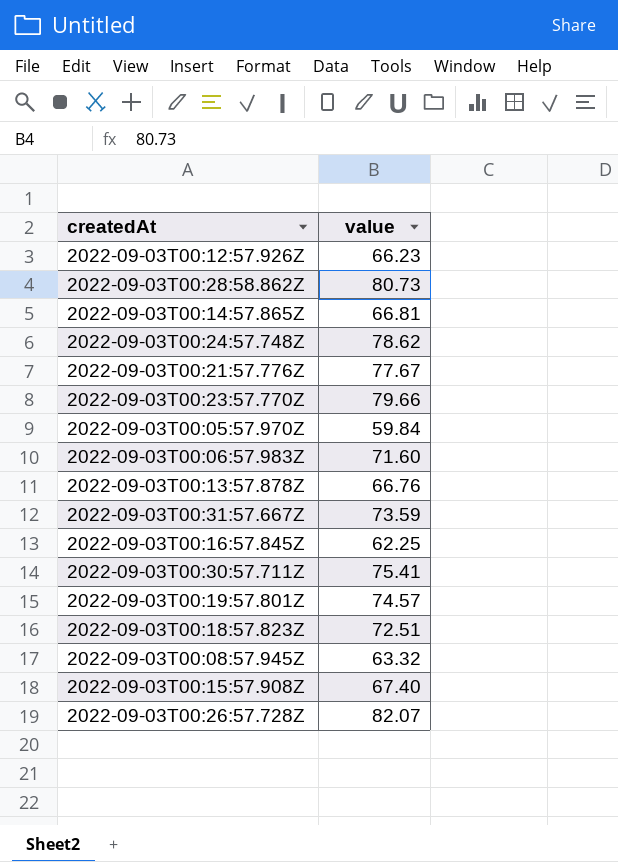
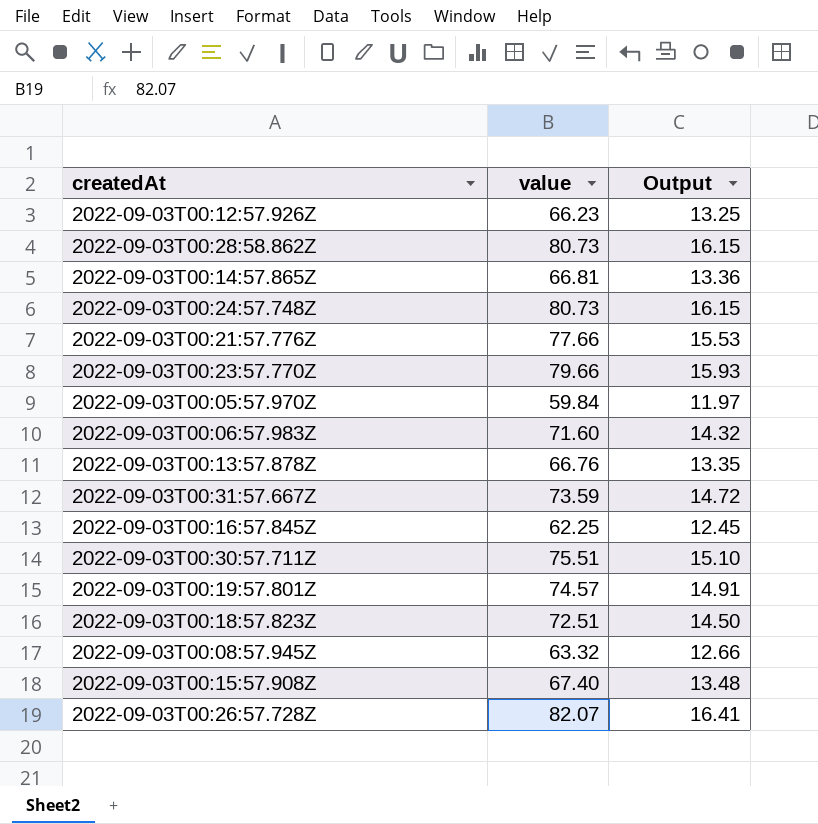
column Output | formula: none -> [value] * 0.2
2022-09-03T00:24:57.748Z | value: 78.62 -> 80.73
2022-09-03T00:21:57.776Z | value: 77.67 -> 77.66
2022-09-03T00:30:57.711Z | value: 75.41 -> 75.51

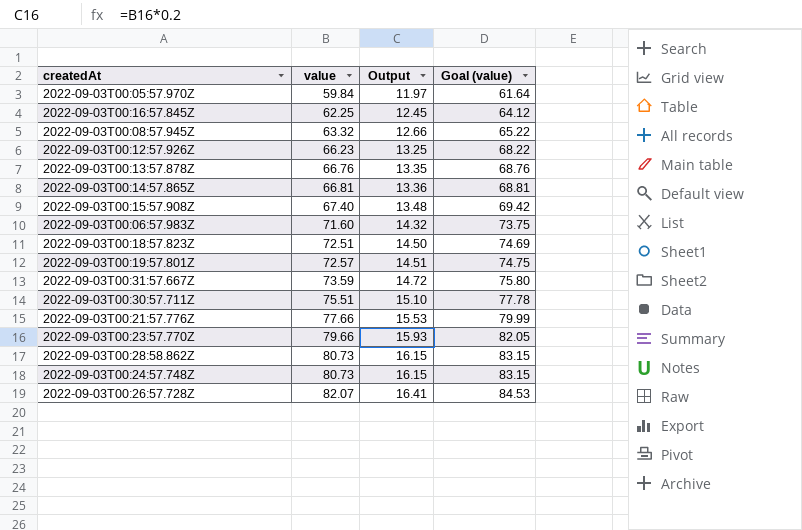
row order: none -> value ascending
column Goal (value) | formula: none -> [value] * 1.03
2022-09-03T00:19:57.801Z | value: 74.57 -> 72.57
2022-09-03T00:19:57.801Z | Output: 14.91 -> 14.51

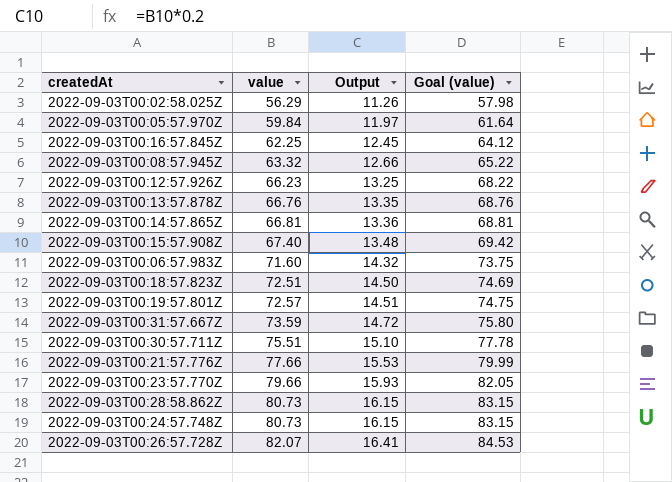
row 2022-09-03T00:02:58.025Z: none -> 56.29 | 11.26 | 57.98

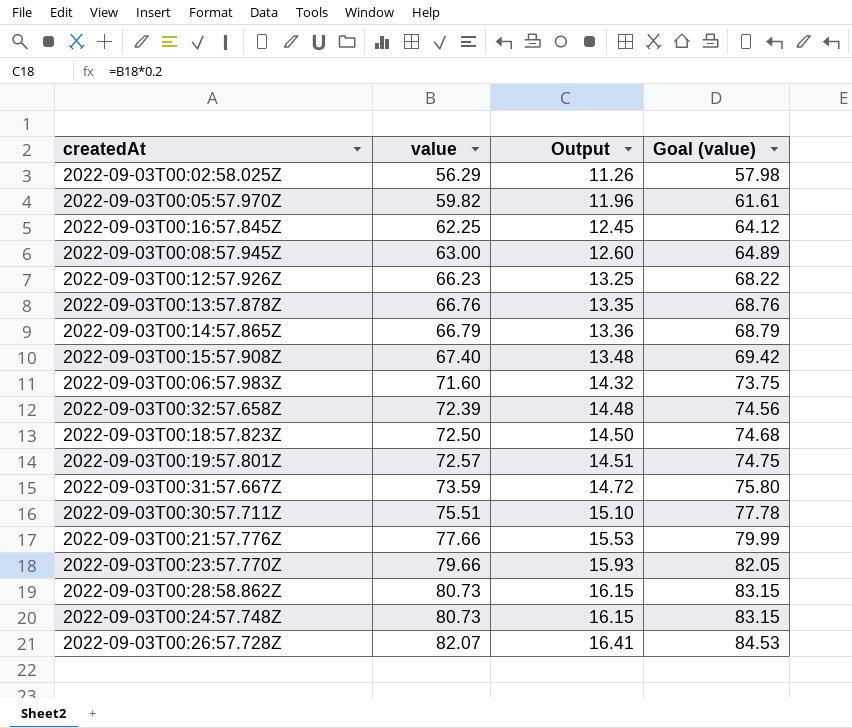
2022-09-03T00:05:57.970Z | value: 59.84 -> 59.82
2022-09-03T00:05:57.970Z | Output: 11.97 -> 11.96
2022-09-03T00:05:57.970Z | Goal (value): 61.64 -> 61.61
2022-09-03T00:08:57.945Z | value: 63.32 -> 63.00
2022-09-03T00:08:57.945Z | Output: 12.66 -> 12.60
2022-09-03T00:08:57.945Z | Goal (value): 65.22 -> 64.89
2022-09-03T00:14:57.865Z | value: 66.81 -> 66.79
2022-09-03T00:14:57.865Z | Goal (value): 68.81 -> 68.79
row 2022-09-03T00:32:57.658Z: none -> 72.39 | 14.48 | 74.56
2022-09-03T00:18:57.823Z | value: 72.51 -> 72.50
2022-09-03T00:18:57.823Z | Goal (value): 74.69 -> 74.68

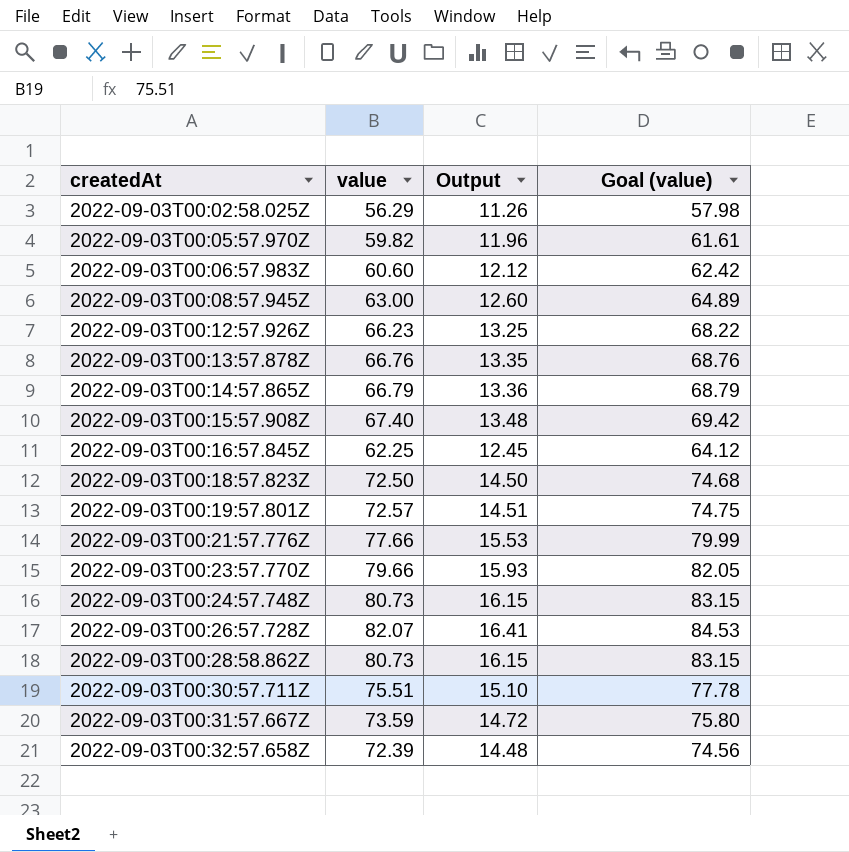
row order: value ascending -> createdAt ascending
2022-09-03T00:06:57.983Z | value: 71.60 -> 60.60
2022-09-03T00:06:57.983Z | Output: 14.32 -> 12.12
2022-09-03T00:06:57.983Z | Goal (value): 73.75 -> 62.42

